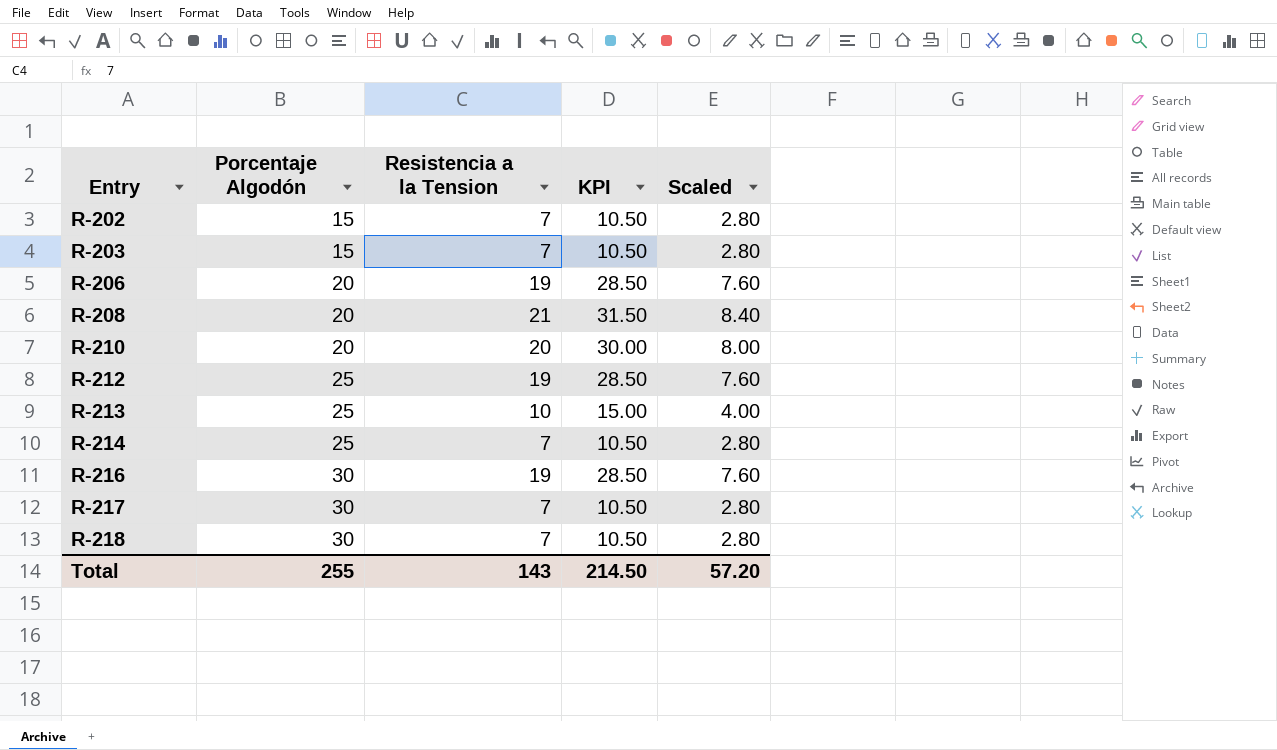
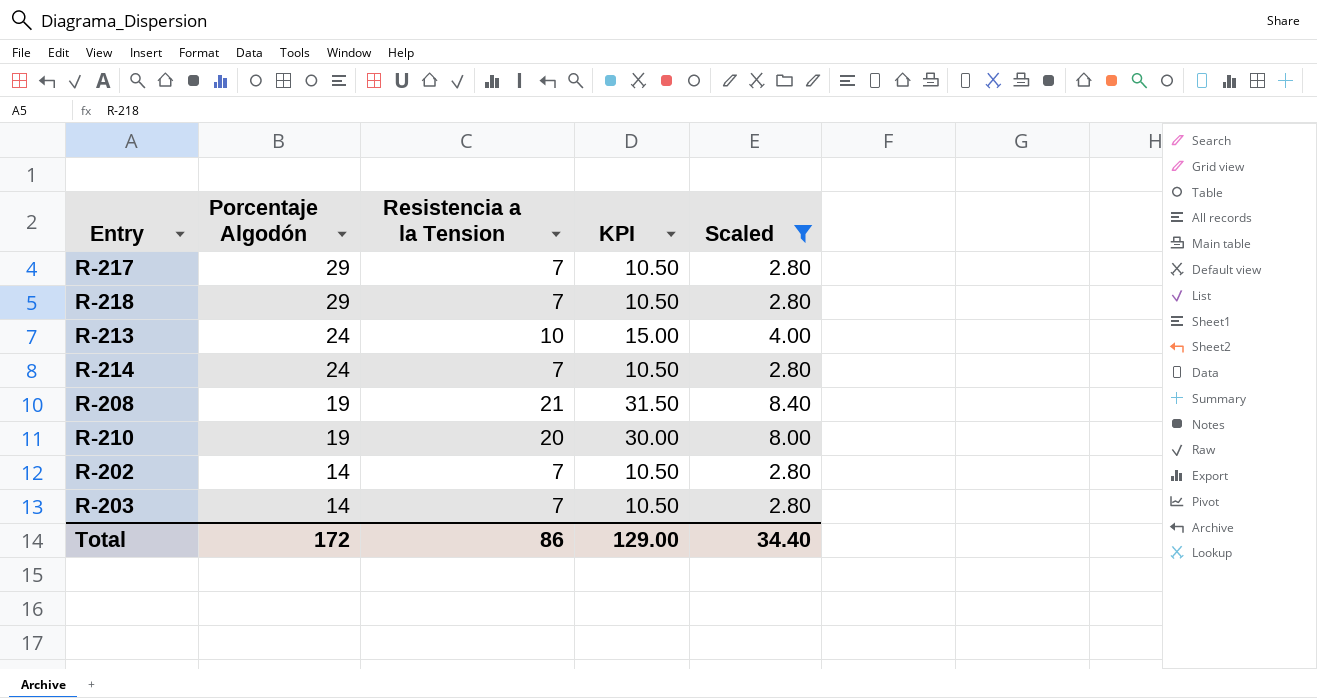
filter: none -> Scaled != 7.60
row order: Entry ascending -> Porcentaje Algodón descending
R-217 | Porcentaje Algodón: 30 -> 29
R-218 | Porcentaje Algodón: 30 -> 29
R-213 | Porcentaje Algodón: 25 -> 24
R-214 | Porcentaje Algodón: 25 -> 24
R-208 | Porcentaje Algodón: 20 -> 19
R-210 | Porcentaje Algodón: 20 -> 19
R-202 | Porcentaje Algodón: 15 -> 14
R-203 | Porcentaje Algodón: 15 -> 14
Total | Porcentaje Algodón: 255 -> 172
Total | Resistencia a la Tension: 143 -> 86
Total | KPI: 214.50 -> 129.00
Total | Scaled: 57.20 -> 34.40

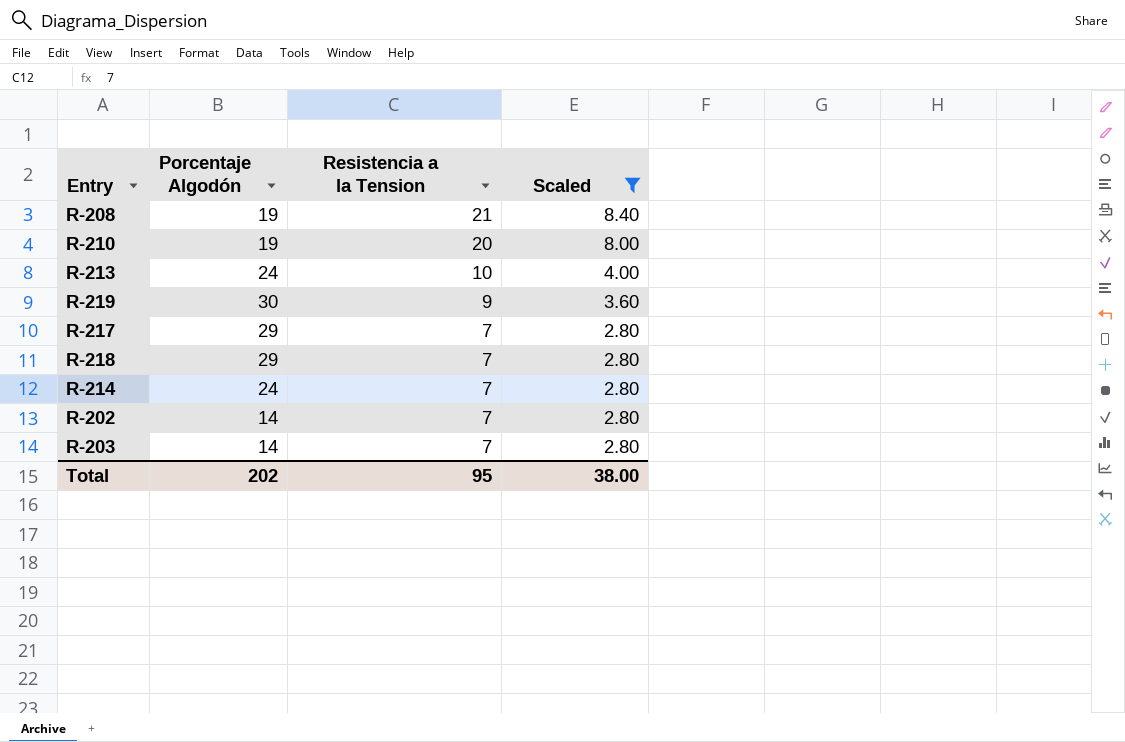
row order: Porcentaje Algodón descending -> Resistencia a la Tension descending
column KPI | formula: [Resistencia a la Tension] * 1.5 -> none
row R-219: none -> 30 | 9 | 3.60
Total | Porcentaje Algodón: 172 -> 202
Total | Resistencia a la Tension: 86 -> 95
Total | Scaled: 34.40 -> 38.00

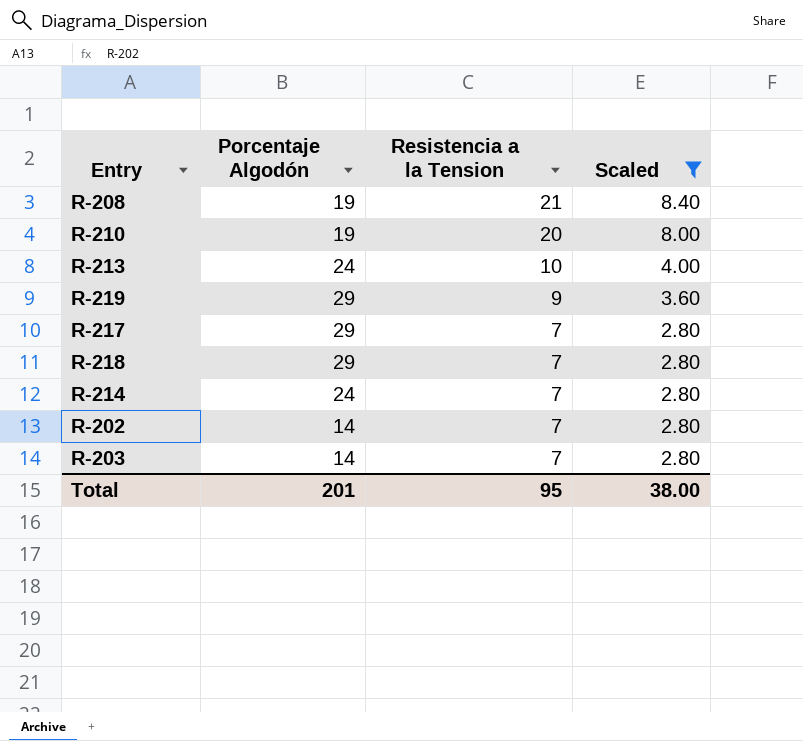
R-219 | Porcentaje Algodón: 30 -> 29
Total | Porcentaje Algodón: 202 -> 201

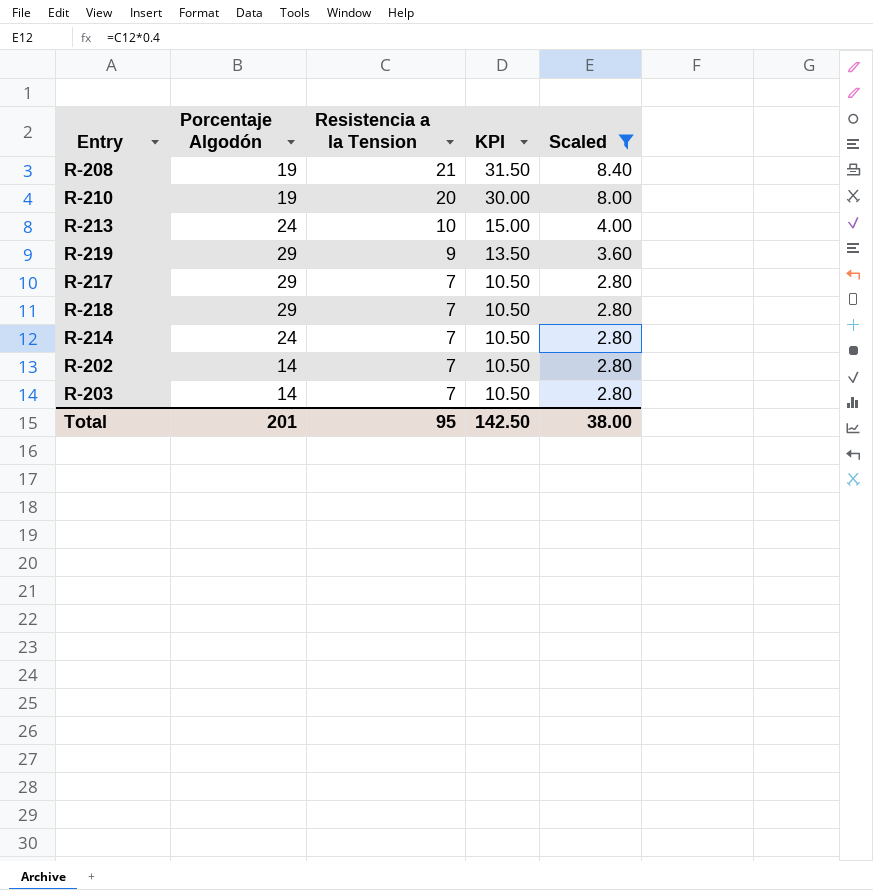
column KPI | formula: none -> [Resistencia a la Tension] * 1.5

